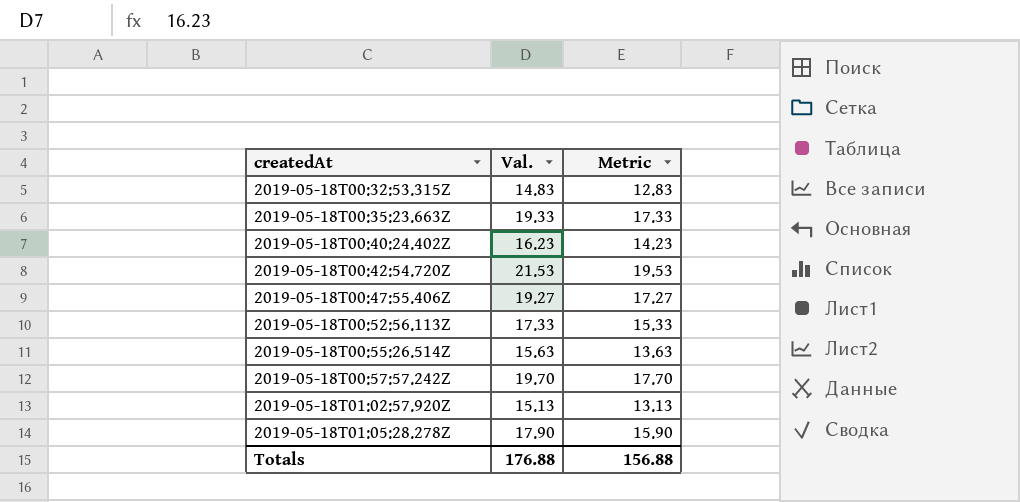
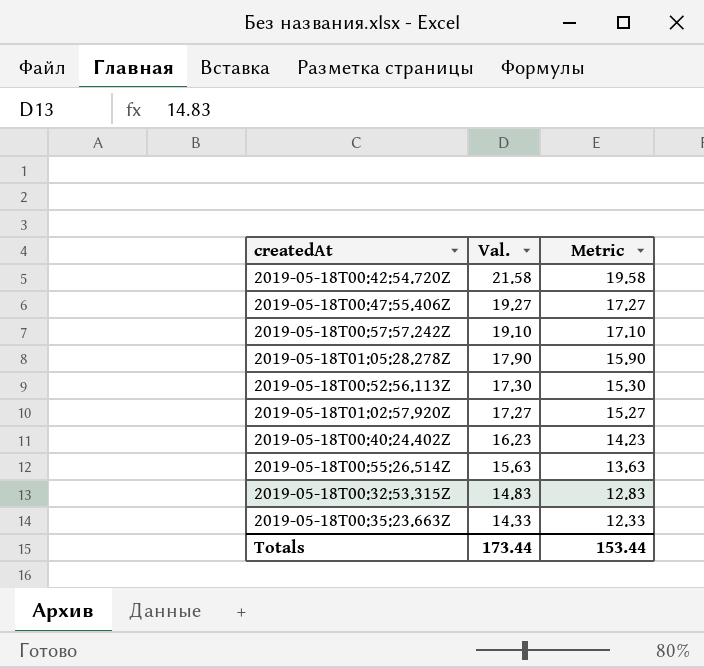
row order: createdAt ascending -> Val. descending
2019-05-18T00:42:54.720Z | Val.: 21.53 -> 21.58
2019-05-18T00:42:54.720Z | Metric: 19.53 -> 19.58
2019-05-18T00:57:57.242Z | Val.: 19.70 -> 19.10
2019-05-18T00:57:57.242Z | Metric: 17.70 -> 17.10
2019-05-18T00:52:56.113Z | Val.: 17.33 -> 17.30
2019-05-18T00:52:56.113Z | Metric: 15.33 -> 15.30
2019-05-18T01:02:57.920Z | Val.: 15.13 -> 17.27
2019-05-18T01:02:57.920Z | Metric: 13.13 -> 15.27
2019-05-18T00:35:23.663Z | Val.: 19.33 -> 14.33
2019-05-18T00:35:23.663Z | Metric: 17.33 -> 12.33
Totals | Val.: 176.88 -> 173.44
Totals | Metric: 156.88 -> 153.44

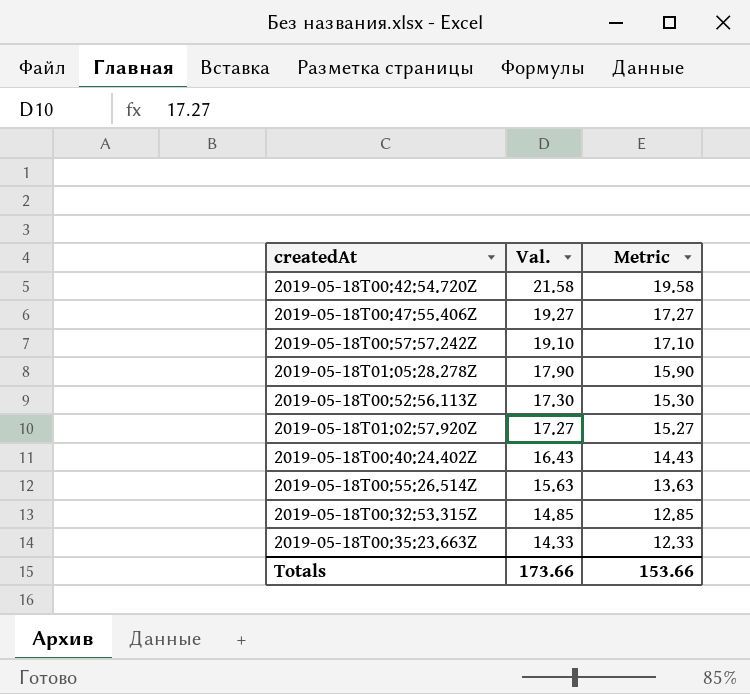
2019-05-18T00:40:24.402Z | Val.: 16.23 -> 16.43
2019-05-18T00:40:24.402Z | Metric: 14.23 -> 14.43
2019-05-18T00:32:53.315Z | Val.: 14.83 -> 14.85
2019-05-18T00:32:53.315Z | Metric: 12.83 -> 12.85
Totals | Val.: 173.44 -> 173.66
Totals | Metric: 153.44 -> 153.66

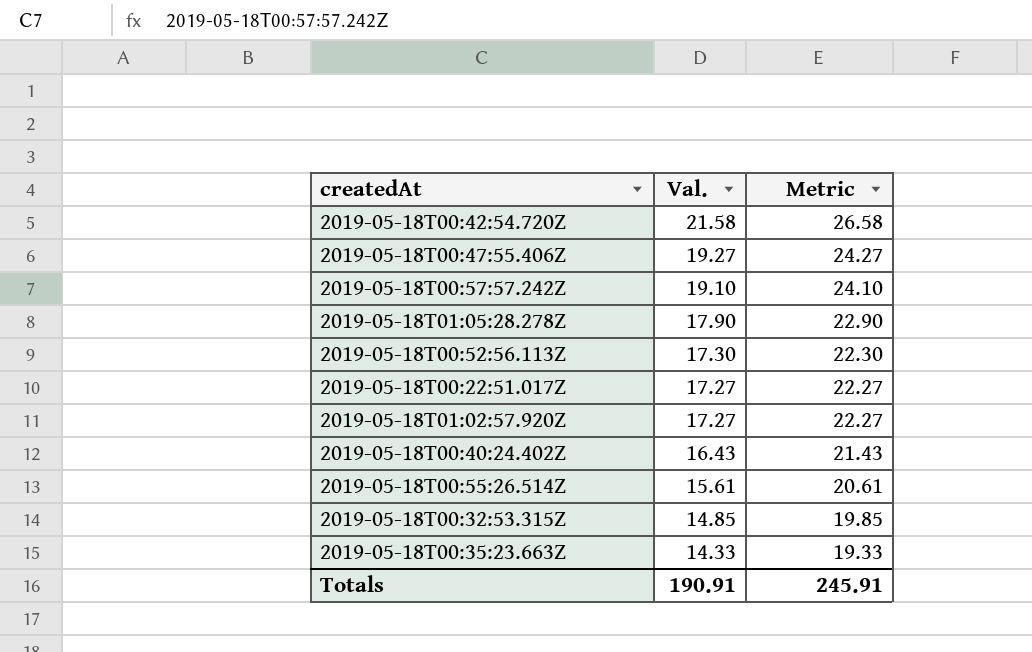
column Metric | formula: [Val.] - 2 -> [Val.] + 5
row 2019-05-18T00:22:51.017Z: none -> 17.27 | 22.27
2019-05-18T00:55:26.514Z | Val.: 15.63 -> 15.61
Totals | Val.: 173.66 -> 190.91
Totals | Metric: 153.66 -> 245.91

